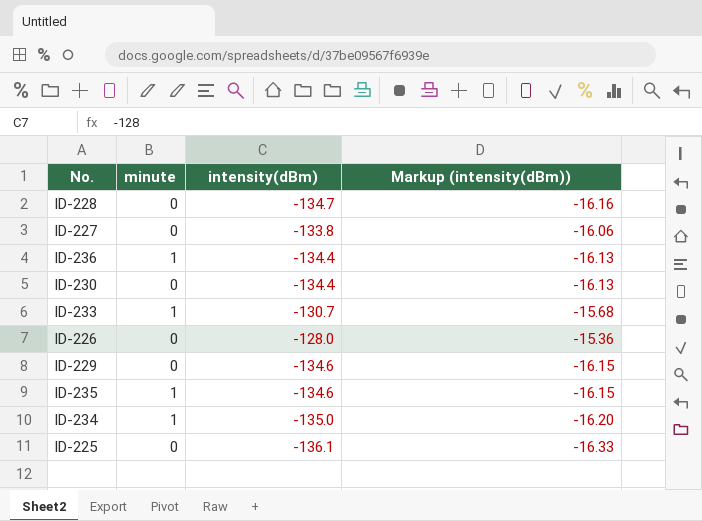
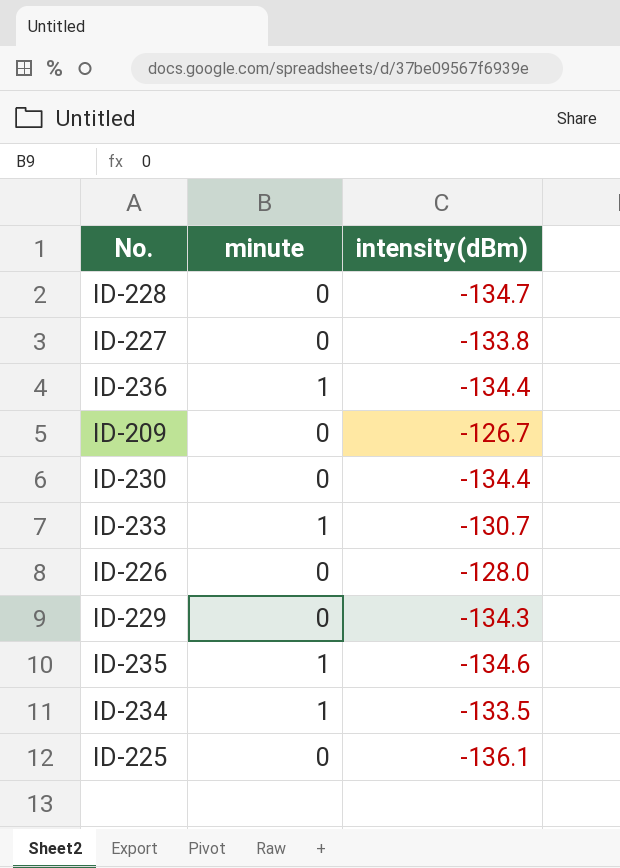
column Markup (intensity(dBm)) | formula: [intensity(dBm)] * 0.12 -> none
row ID-209: none -> 0 | -126.7
ID-229 | intensity(dBm): -134.6 -> -134.3
ID-234 | intensity(dBm): -135.0 -> -133.5

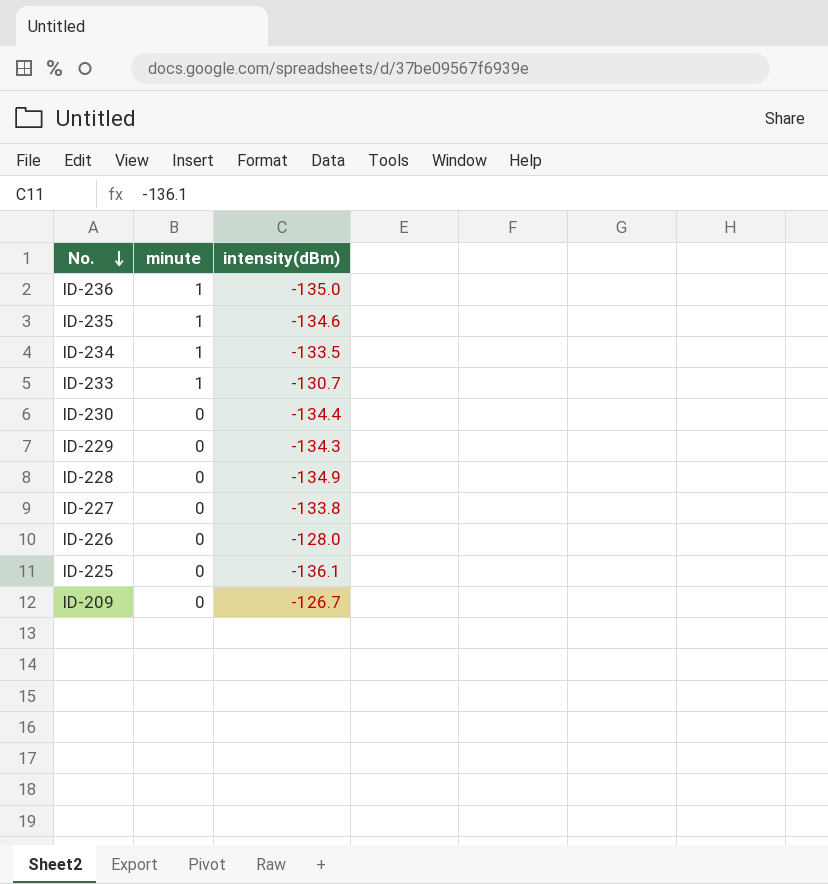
row order: none -> No. descending
ID-236 | intensity(dBm): -134.4 -> -135.0
ID-228 | intensity(dBm): -134.7 -> -134.9

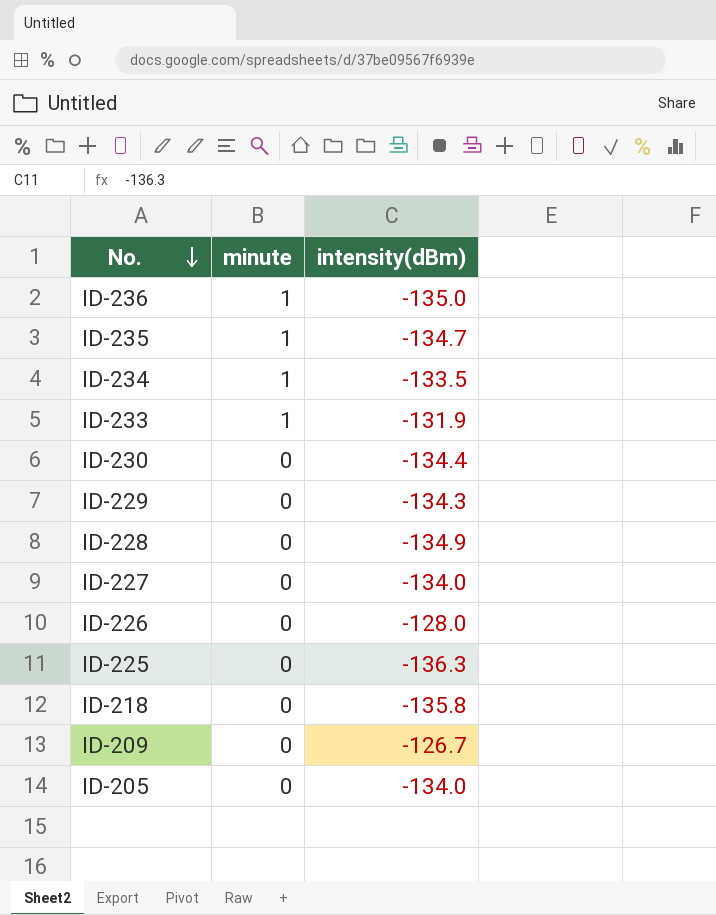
ID-235 | intensity(dBm): -134.6 -> -134.7
ID-233 | intensity(dBm): -130.7 -> -131.9
ID-227 | intensity(dBm): -133.8 -> -134.0
ID-225 | intensity(dBm): -136.1 -> -136.3
row ID-218: none -> 0 | -135.8
row ID-205: none -> 0 | -134.0

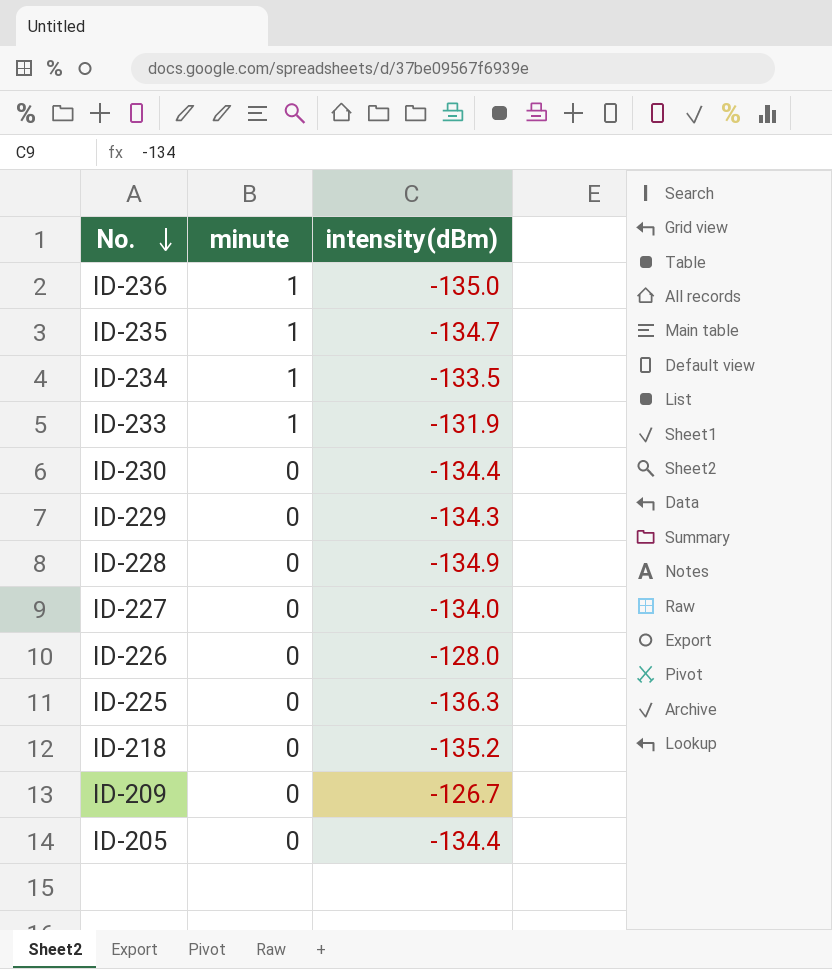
ID-218 | intensity(dBm): -135.8 -> -135.2
ID-205 | intensity(dBm): -134.0 -> -134.4

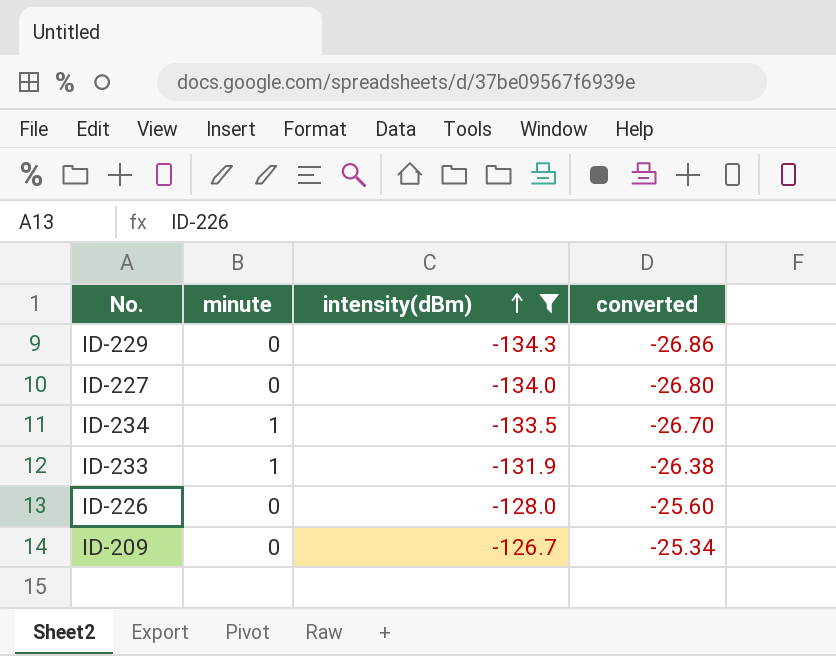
filter: none -> intensity(dBm) >= -134.3
row order: No. descending -> intensity(dBm) ascending
column converted | formula: none -> [intensity(dBm)] * 0.2

